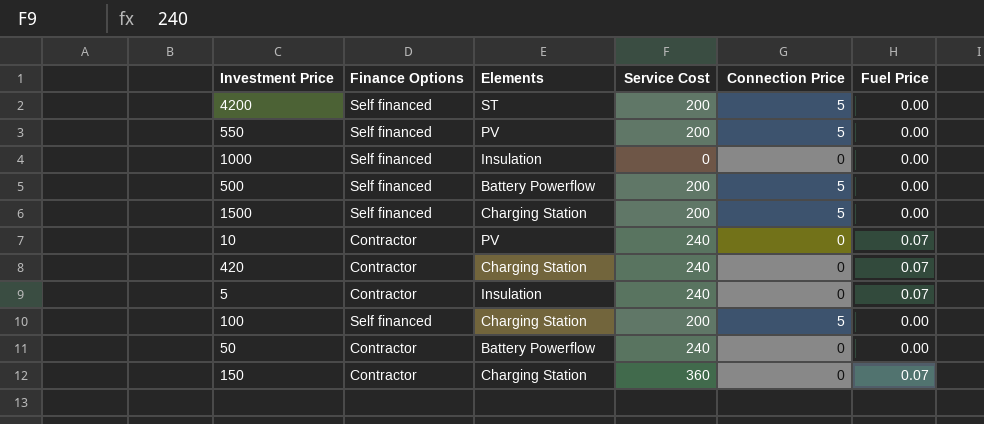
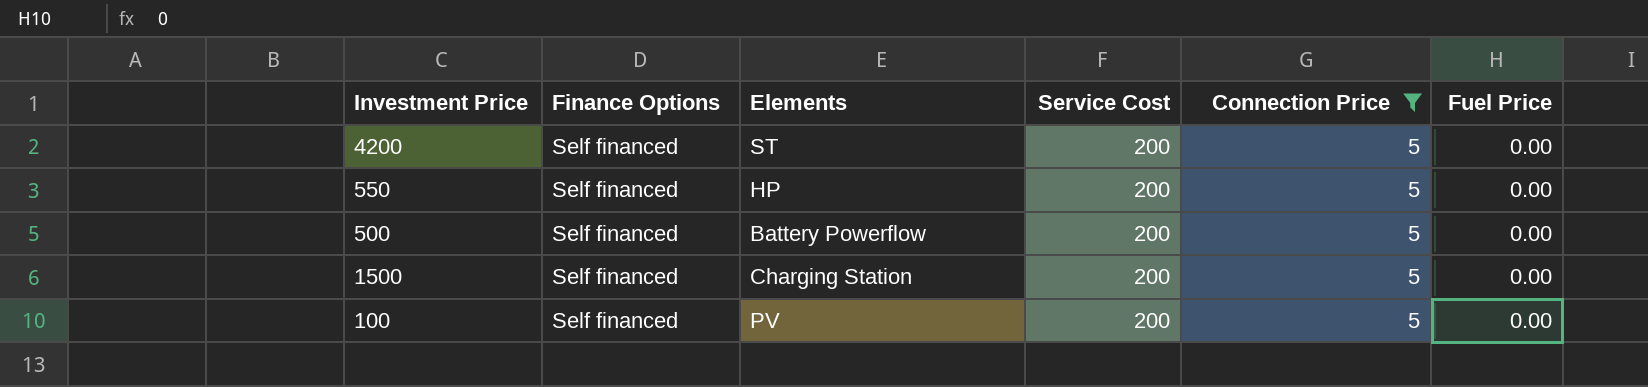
filter: none -> Connection Price = 5
550 | Elements: PV -> HP
100 | Elements: Charging Station -> PV

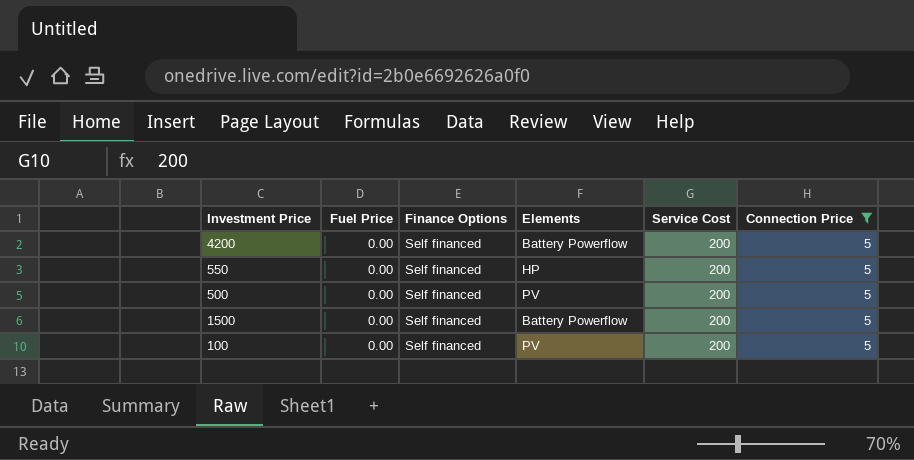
column Fuel Price | position: 6 -> 2
4200 | Elements: ST -> Battery Powerflow
500 | Elements: Battery Powerflow -> PV
1500 | Elements: Charging Station -> Battery Powerflow

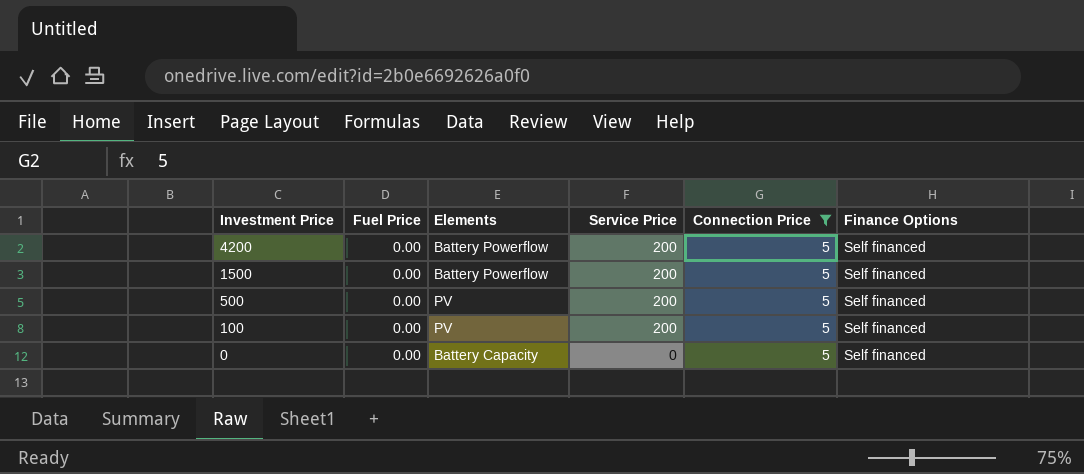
row order: none -> Investment Price descending
column name: Service Cost -> Service Price
column Finance Options | position: 3 -> 6
row 550: 0.00 | Self financed | HP | 200 | 5 -> none
row 0: none -> 0.00 | Battery Capacity | 0 | 5 | Self financed

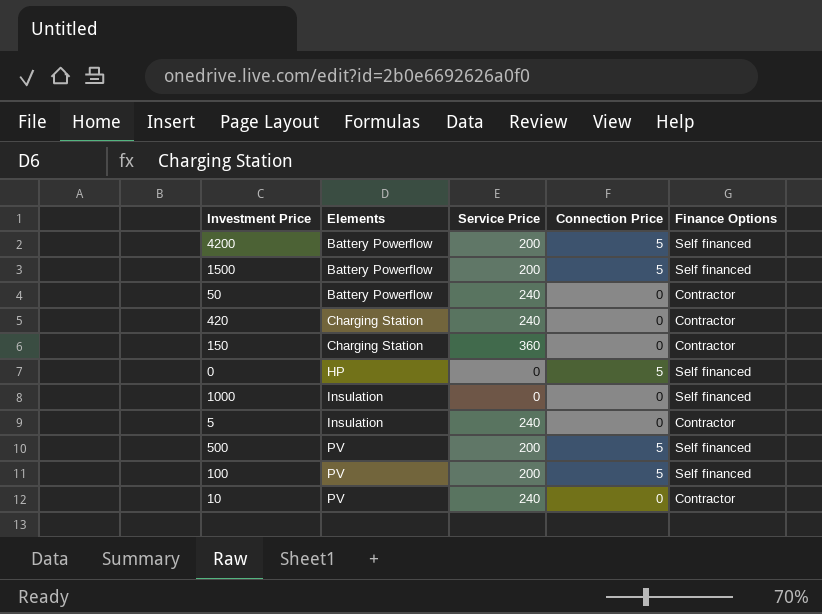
filter: Connection Price = 5 -> none
row order: Investment Price descending -> Elements ascending
column Fuel Price | position: 2 -> none
0 | Elements: Battery Capacity -> HP

